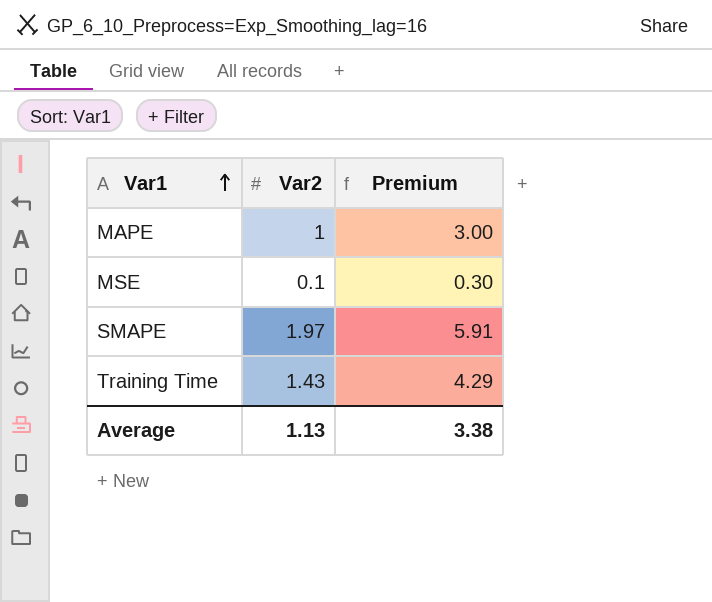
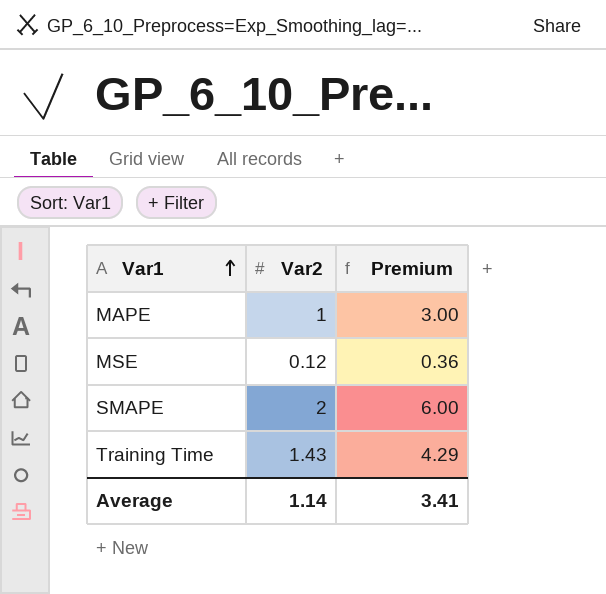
MSE | Var2: 0.1 -> 0.12
MSE | Premium: 0.30 -> 0.36
SMAPE | Var2: 1.97 -> 2
SMAPE | Premium: 5.91 -> 6.00
Average | Var2: 1.13 -> 1.14
Average | Premium: 3.38 -> 3.41

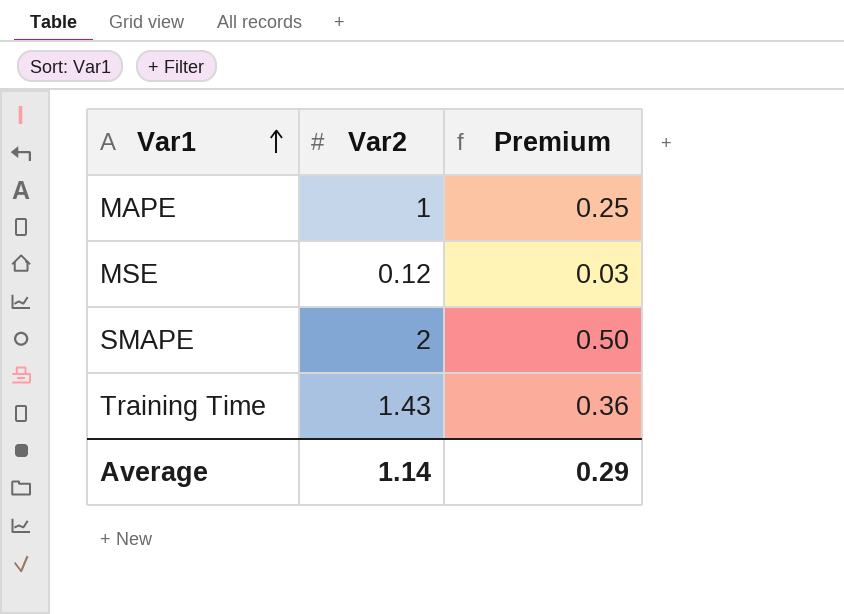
column Premium | formula: [Var2] * 3 -> [Var2] * 0.25
Average | Premium: 3.41 -> 0.29

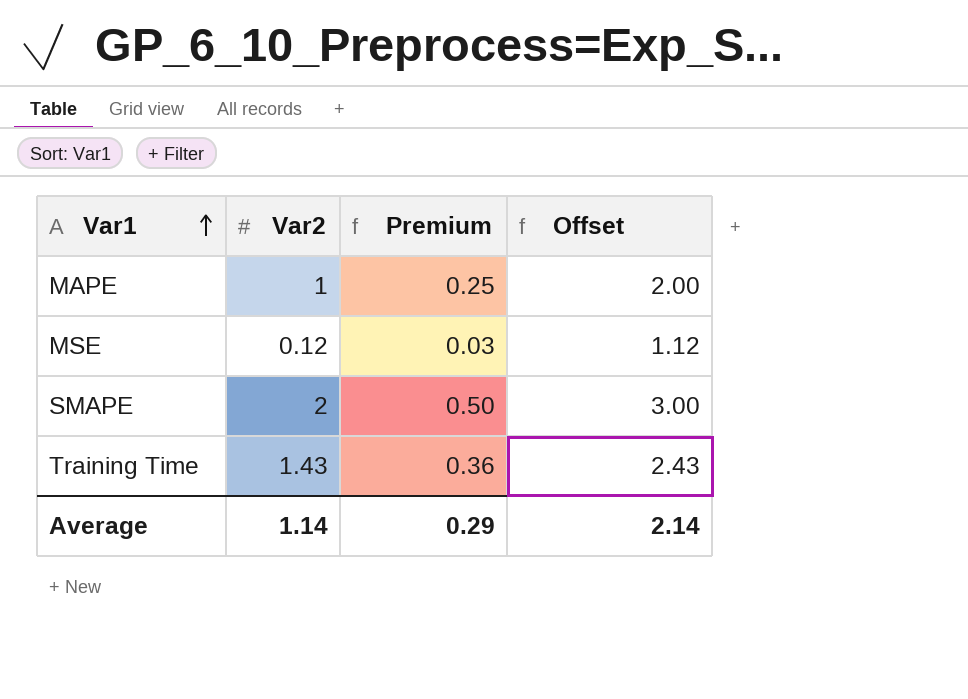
column Offset | formula: none -> [Var2] + 1

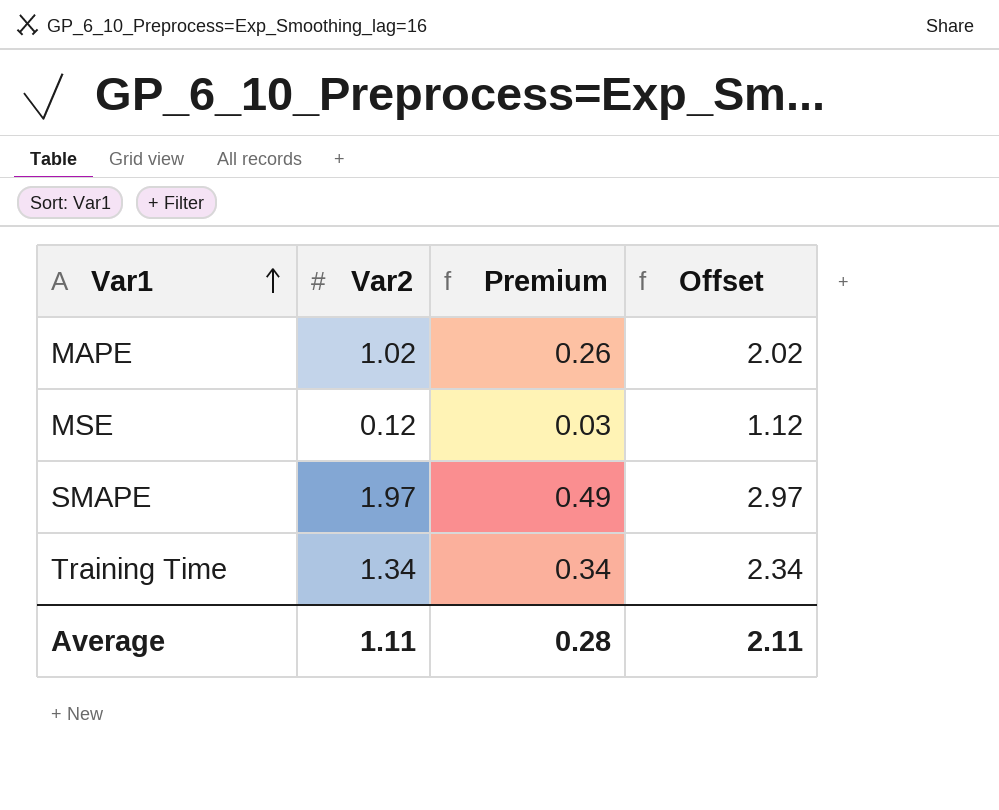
MAPE | Var2: 1 -> 1.02
MAPE | Premium: 0.25 -> 0.26
MAPE | Offset: 2.00 -> 2.02
SMAPE | Var2: 2 -> 1.97
SMAPE | Premium: 0.50 -> 0.49
SMAPE | Offset: 3.00 -> 2.97
Training Time | Var2: 1.43 -> 1.34
Training Time | Premium: 0.36 -> 0.34
Training Time | Offset: 2.43 -> 2.34
Average | Var2: 1.14 -> 1.11
Average | Premium: 0.29 -> 0.28
Average | Offset: 2.14 -> 2.11

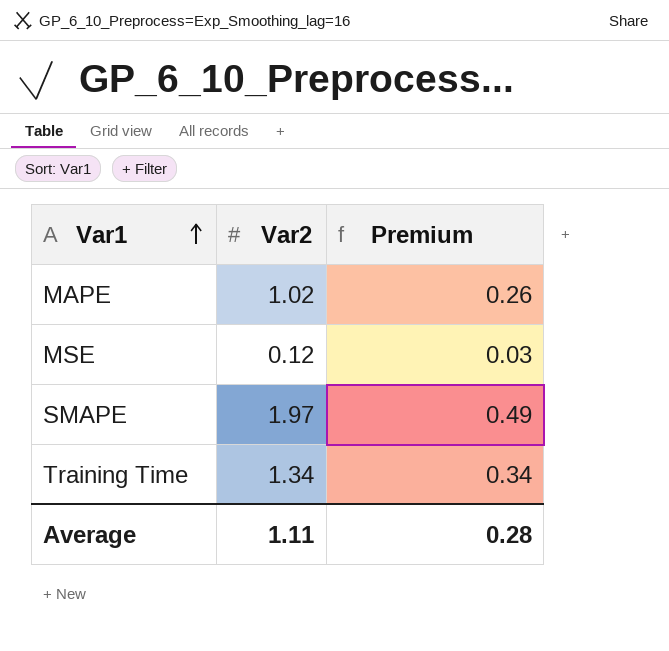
column Offset | formula: [Var2] + 1 -> none

